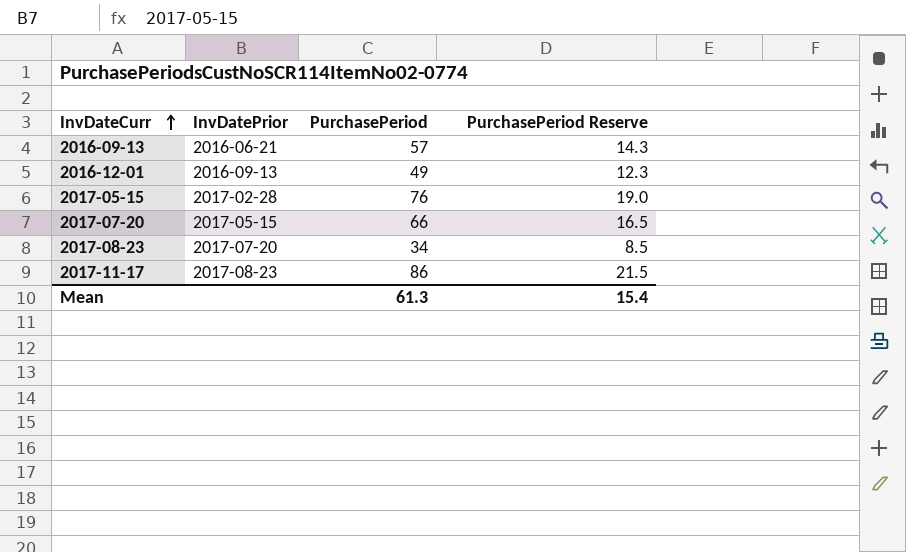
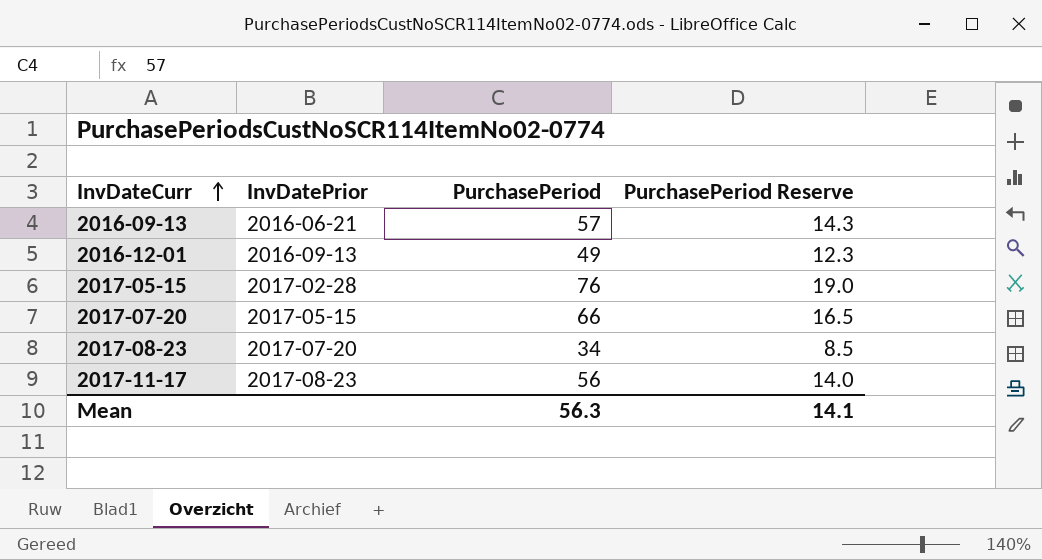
2017-11-17 | PurchasePeriod: 86 -> 56
2017-11-17 | PurchasePeriod Reserve: 21.5 -> 14.0
Mean | PurchasePeriod: 61.3 -> 56.3
Mean | PurchasePeriod Reserve: 15.4 -> 14.1

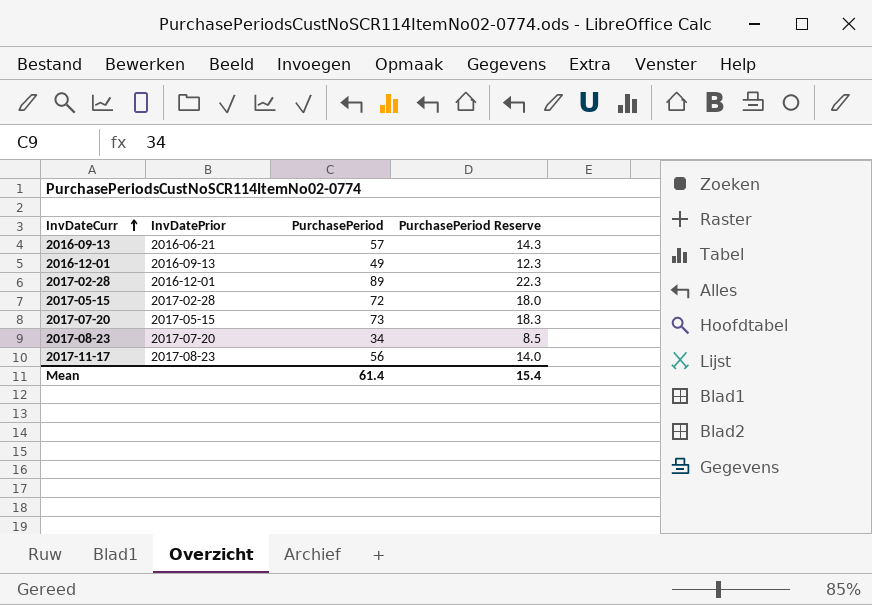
row 2017-02-28: none -> 2016-12-01 | 89 | 22.3
2017-05-15 | PurchasePeriod: 76 -> 72
2017-05-15 | PurchasePeriod Reserve: 19.0 -> 18.0
2017-07-20 | PurchasePeriod: 66 -> 73
2017-07-20 | PurchasePeriod Reserve: 16.5 -> 18.3
Mean | PurchasePeriod: 56.3 -> 61.4
Mean | PurchasePeriod Reserve: 14.1 -> 15.4

